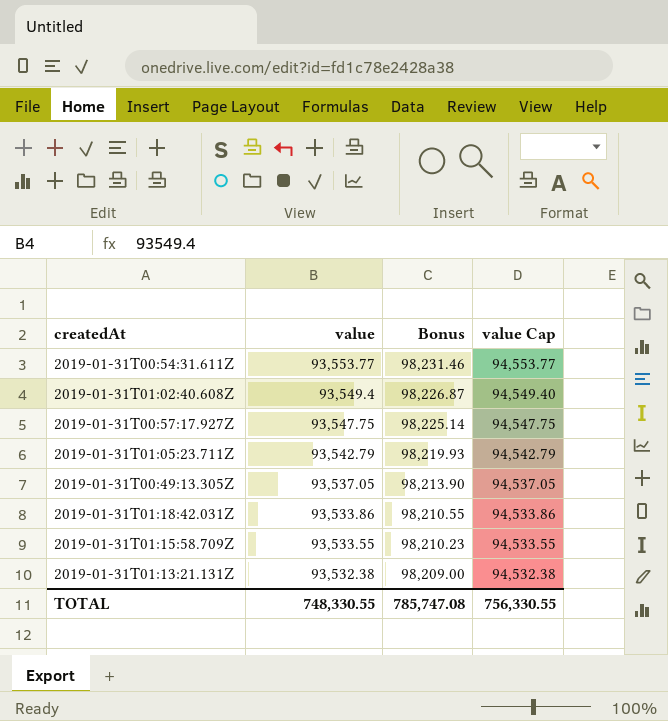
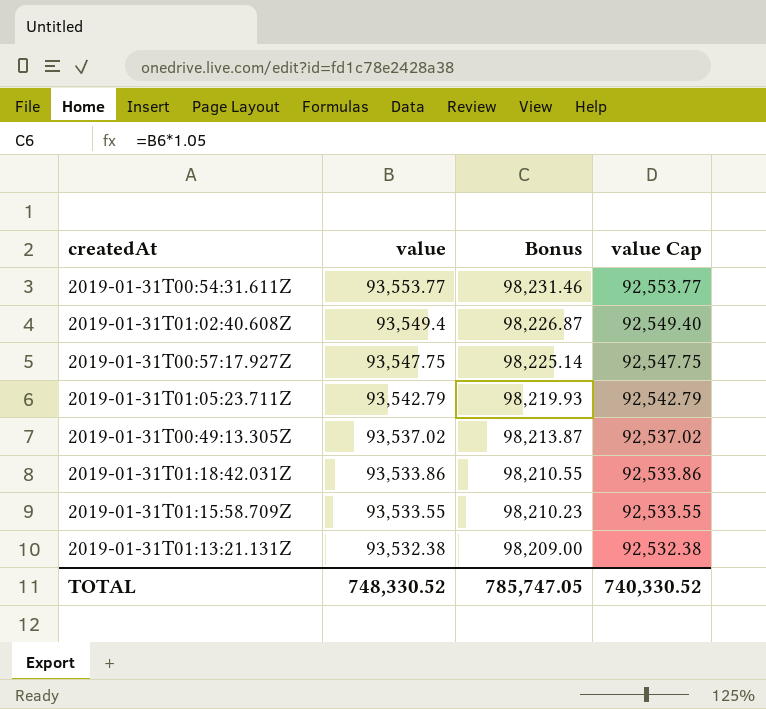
column value Cap | formula: [value] + 1000 -> [value] - 1000
2019-01-31T00:49:13.305Z | value: 93,537.05 -> 93,537.02
2019-01-31T00:49:13.305Z | Bonus: 98,213.90 -> 98,213.87
TOTAL | value: 748,330.55 -> 748,330.52
TOTAL | Bonus: 785,747.08 -> 785,747.05
TOTAL | value Cap: 756,330.55 -> 740,330.52

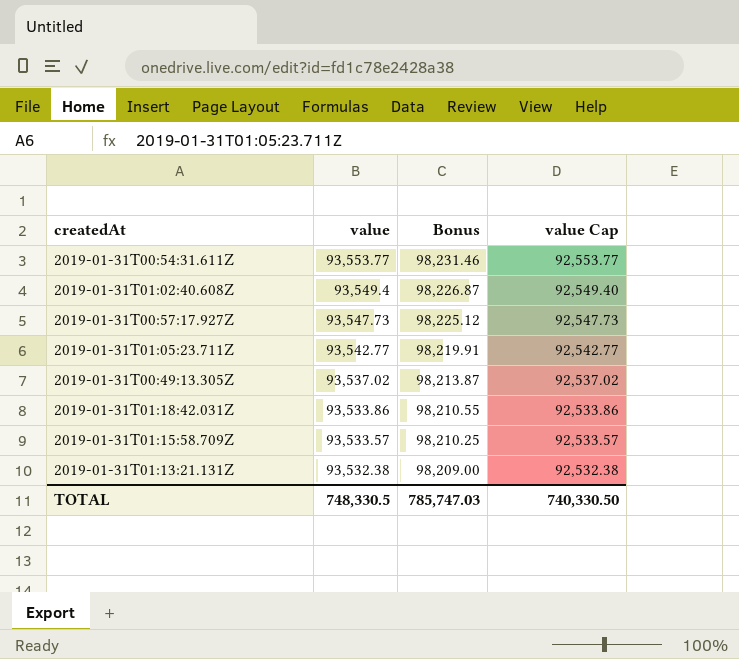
2019-01-31T00:57:17.927Z | value: 93,547.75 -> 93,547.73
2019-01-31T00:57:17.927Z | Bonus: 98,225.14 -> 98,225.12
2019-01-31T00:57:17.927Z | value Cap: 92,547.75 -> 92,547.73
2019-01-31T01:05:23.711Z | value: 93,542.79 -> 93,542.77
2019-01-31T01:05:23.711Z | Bonus: 98,219.93 -> 98,219.91
2019-01-31T01:05:23.711Z | value Cap: 92,542.79 -> 92,542.77
2019-01-31T01:15:58.709Z | value: 93,533.55 -> 93,533.57
2019-01-31T01:15:58.709Z | Bonus: 98,210.23 -> 98,210.25
2019-01-31T01:15:58.709Z | value Cap: 92,533.55 -> 92,533.57
TOTAL | value: 748,330.52 -> 748,330.5
TOTAL | Bonus: 785,747.05 -> 785,747.03
TOTAL | value Cap: 740,330.52 -> 740,330.50

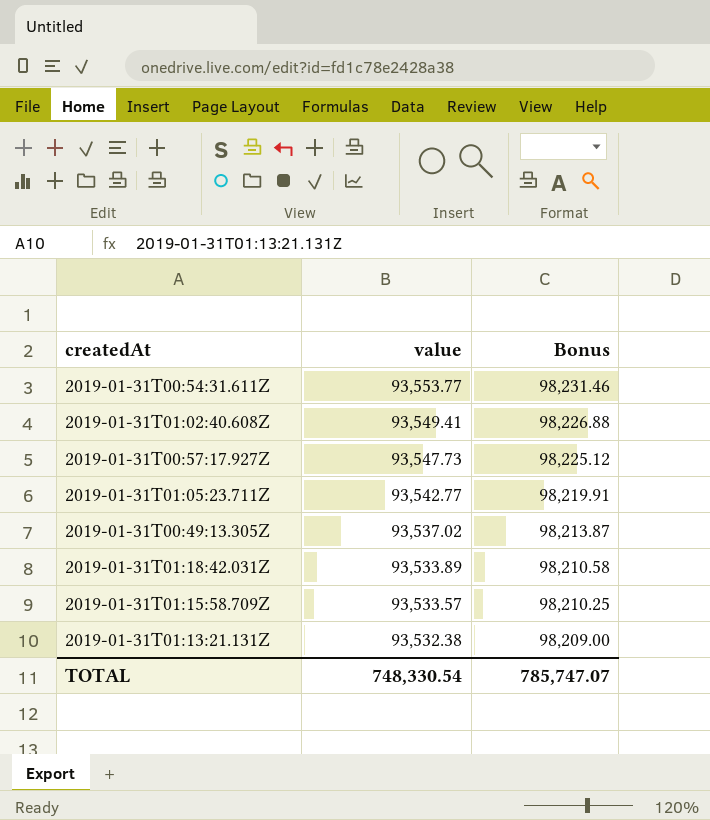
column value Cap | formula: [value] - 1000 -> none
2019-01-31T01:02:40.608Z | value: 93,549.4 -> 93,549.41
2019-01-31T01:02:40.608Z | Bonus: 98,226.87 -> 98,226.88
2019-01-31T01:18:42.031Z | value: 93,533.86 -> 93,533.89
2019-01-31T01:18:42.031Z | Bonus: 98,210.55 -> 98,210.58
TOTAL | value: 748,330.5 -> 748,330.54
TOTAL | Bonus: 785,747.03 -> 785,747.07

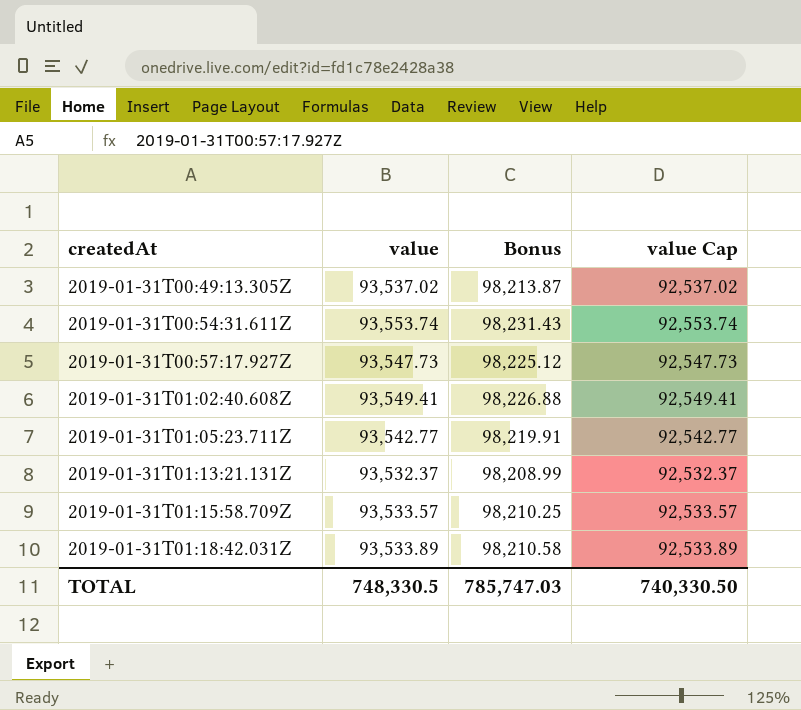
row order: value descending -> createdAt ascending
column value Cap | formula: none -> [value] - 1000
2019-01-31T00:54:31.611Z | value: 93,553.77 -> 93,553.74
2019-01-31T00:54:31.611Z | Bonus: 98,231.46 -> 98,231.43
2019-01-31T01:13:21.131Z | value: 93,532.38 -> 93,532.37
2019-01-31T01:13:21.131Z | Bonus: 98,209.00 -> 98,208.99
TOTAL | value: 748,330.54 -> 748,330.5
TOTAL | Bonus: 785,747.07 -> 785,747.03

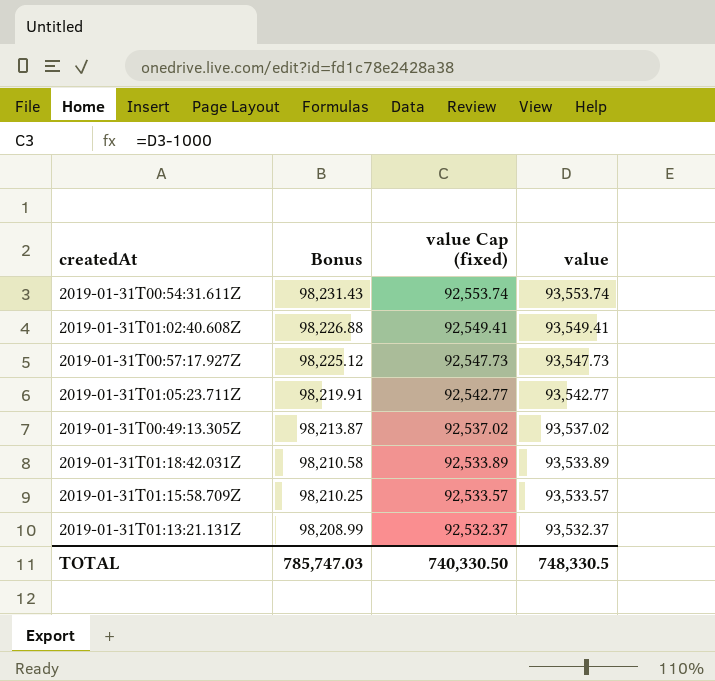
row order: createdAt ascending -> Bonus descending
column name: value Cap -> value Cap (fixed)
column value | position: 2 -> 4

